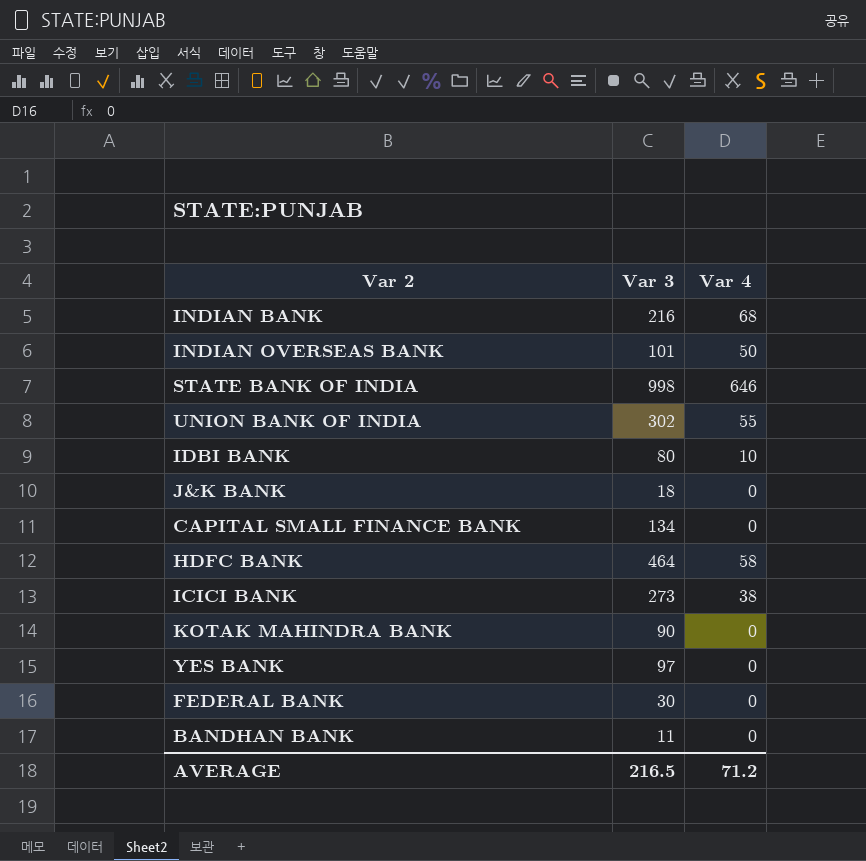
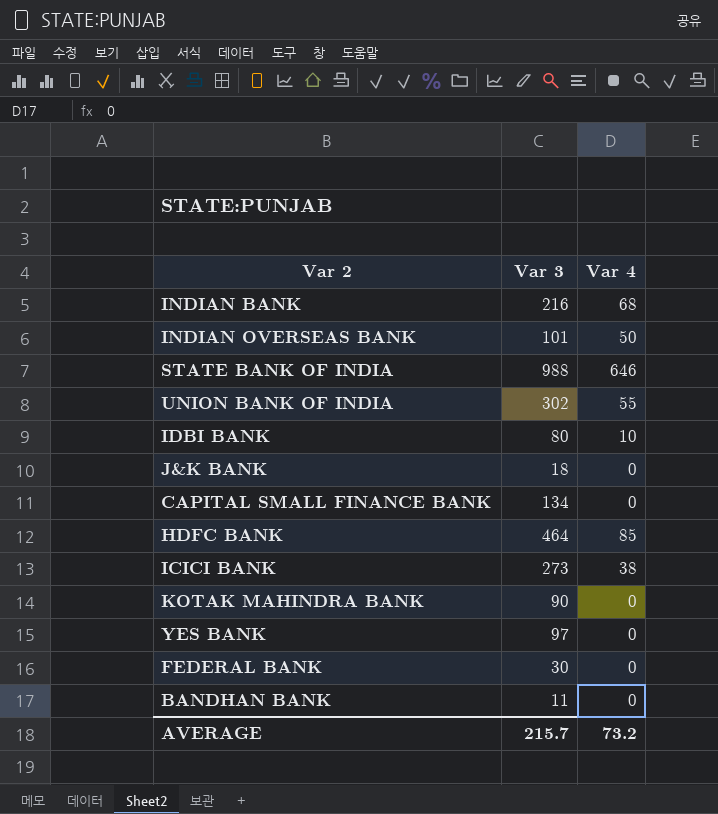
STATE BANK OF INDIA | Var 3: 998 -> 988
HDFC BANK | Var 4: 58 -> 85
AVERAGE | Var 3: 216.5 -> 215.7
AVERAGE | Var 4: 71.2 -> 73.2

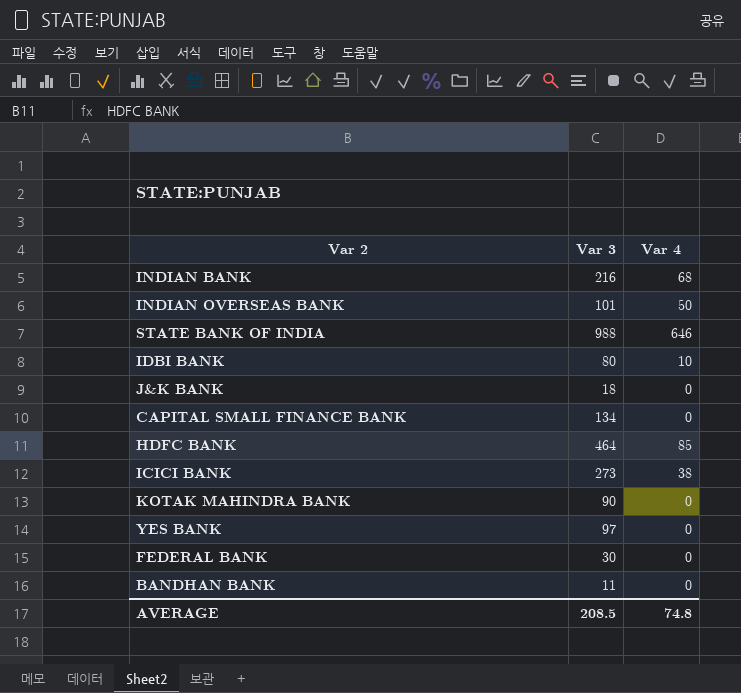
row UNION BANK OF INDIA: 302 | 55 -> none
AVERAGE | Var 3: 215.7 -> 208.5
AVERAGE | Var 4: 73.2 -> 74.8

